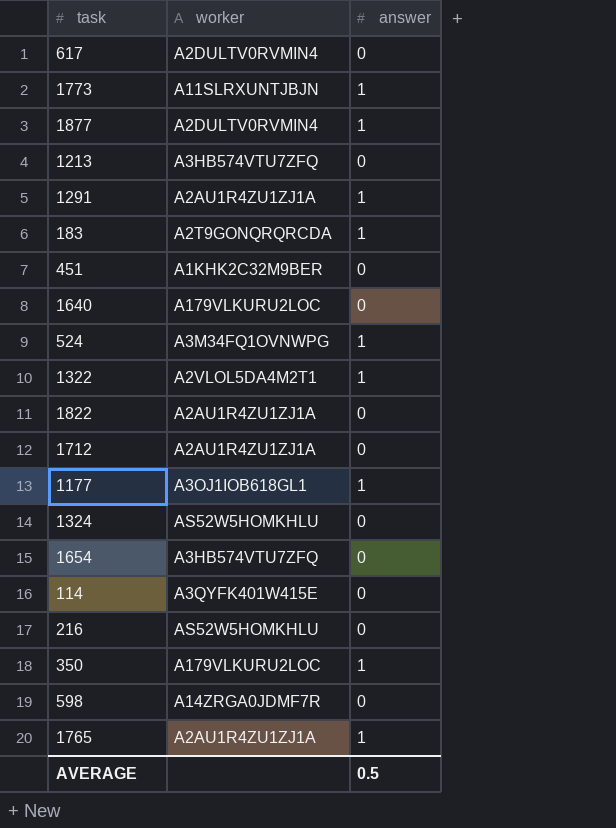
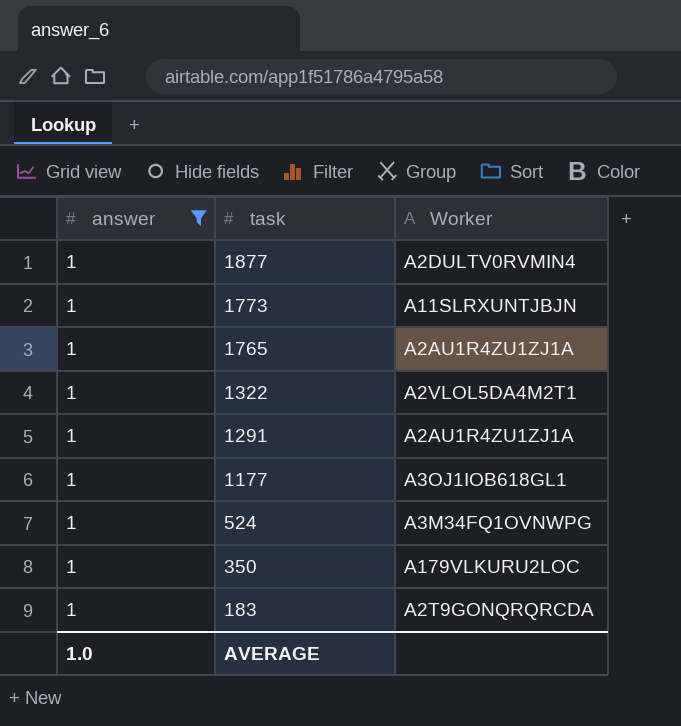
filter: none -> answer = 1
row order: none -> task descending
column answer | position: 3 -> 1
column name: worker -> Worker
AVERAGE | answer: 0.5 -> 1.0

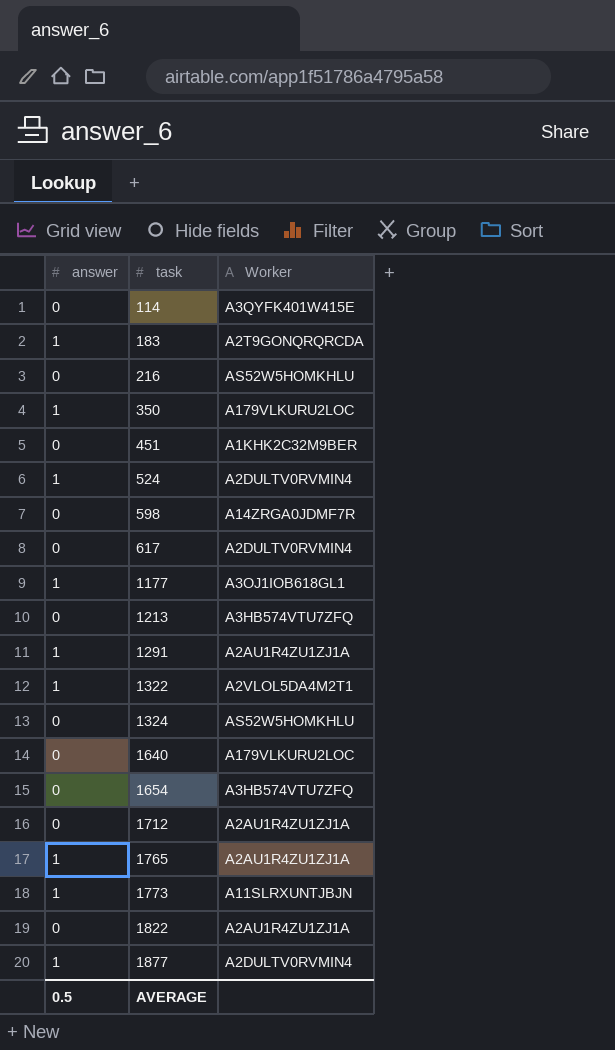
filter: answer = 1 -> none
row order: task descending -> task ascending
524 | Worker: A3M34FQ1OVNWPG -> A2DULTV0RVMIN4
AVERAGE | answer: 1.0 -> 0.5

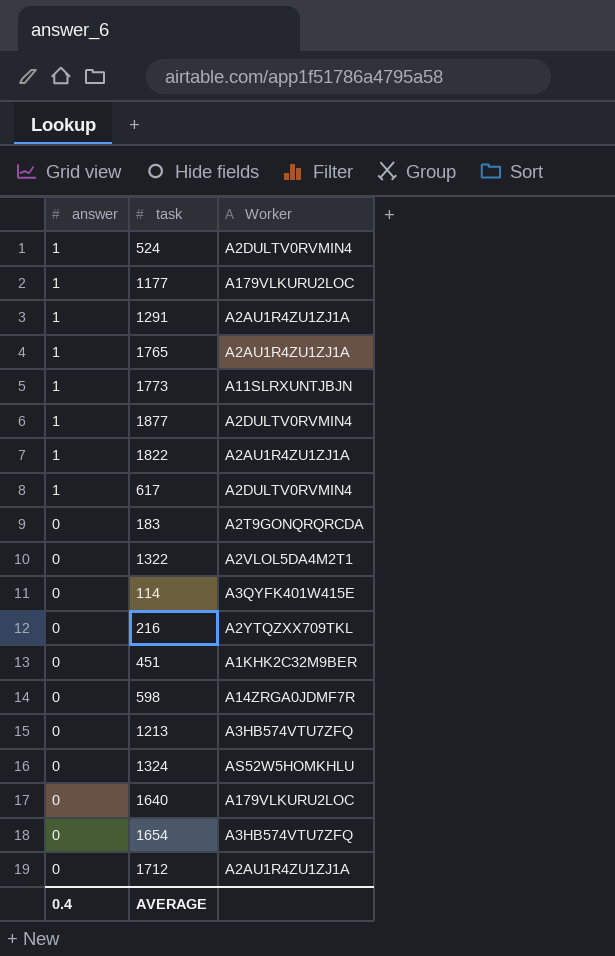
row order: task ascending -> answer descending
row 350: 1 | A179VLKURU2LOC -> none
1177 | Worker: A3OJ1IOB618GL1 -> A179VLKURU2LOC
1822 | answer: 0 -> 1
617 | answer: 0 -> 1
183 | answer: 1 -> 0
1322 | answer: 1 -> 0
216 | Worker: AS52W5HOMKHLU -> A2YTQZXX709TKL
AVERAGE | answer: 0.5 -> 0.4

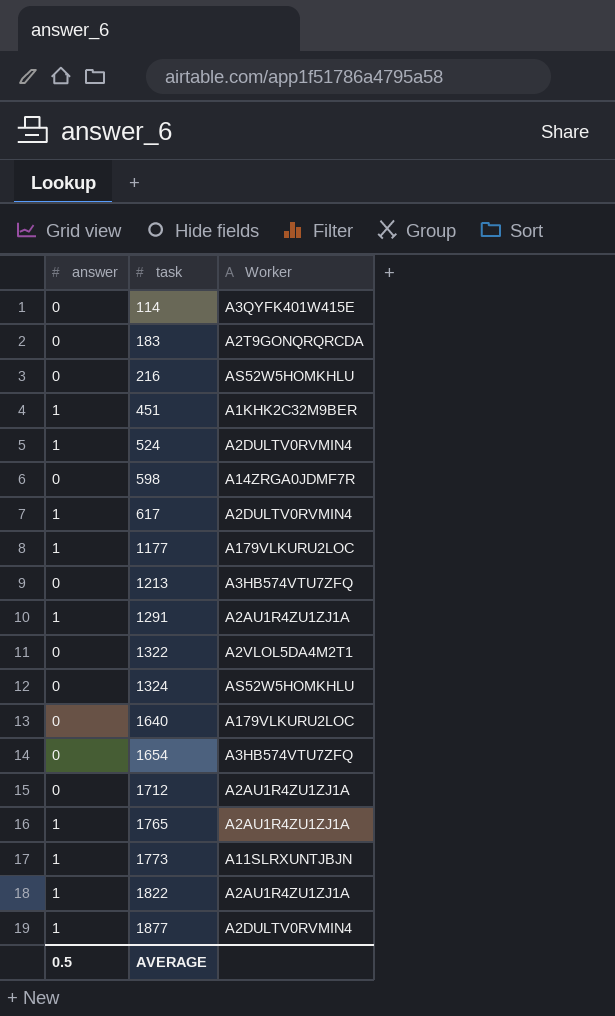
row order: answer descending -> task ascending
216 | Worker: A2YTQZXX709TKL -> AS52W5HOMKHLU
451 | answer: 0 -> 1
AVERAGE | answer: 0.4 -> 0.5

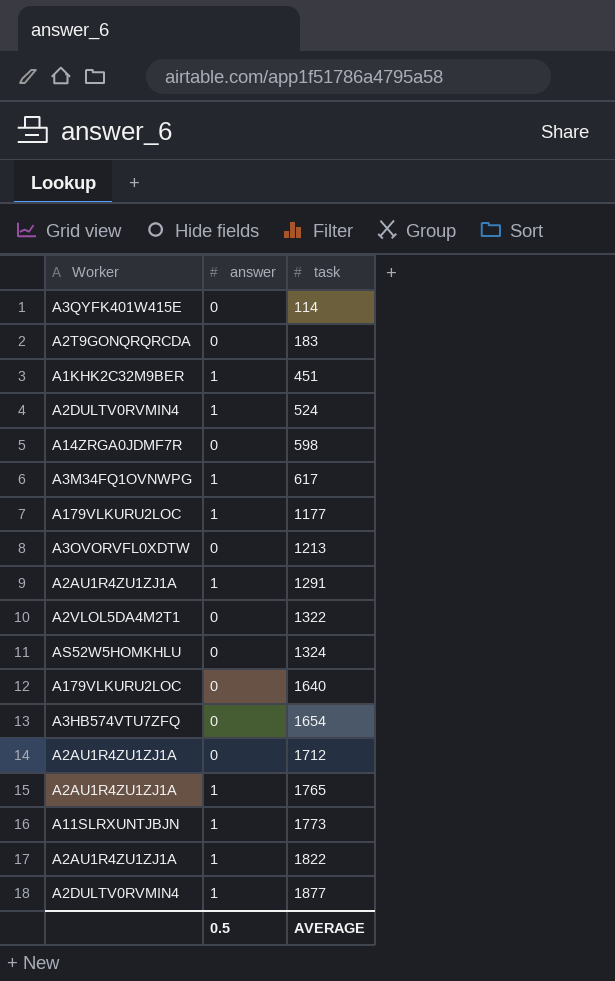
column Worker | position: 3 -> 1
row 216: 0 | AS52W5HOMKHLU -> none
617 | Worker: A2DULTV0RVMIN4 -> A3M34FQ1OVNWPG
1213 | Worker: A3HB574VTU7ZFQ -> A3OVORVFL0XDTW

